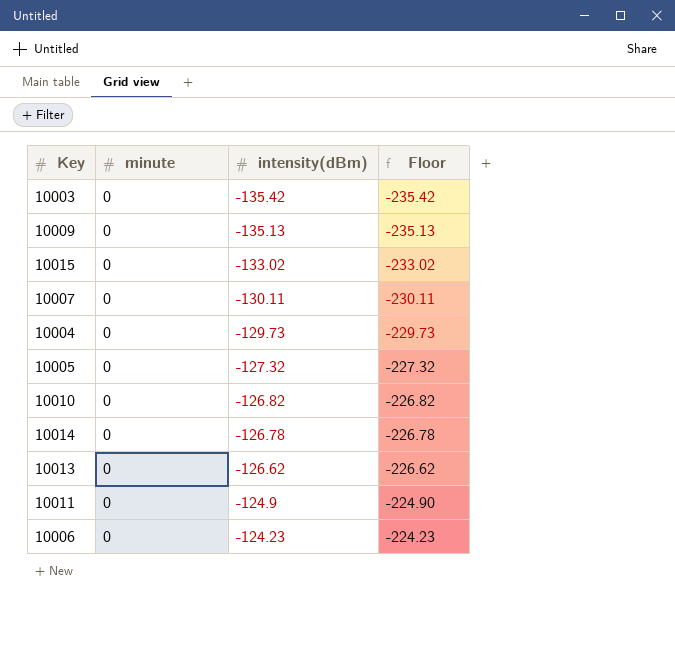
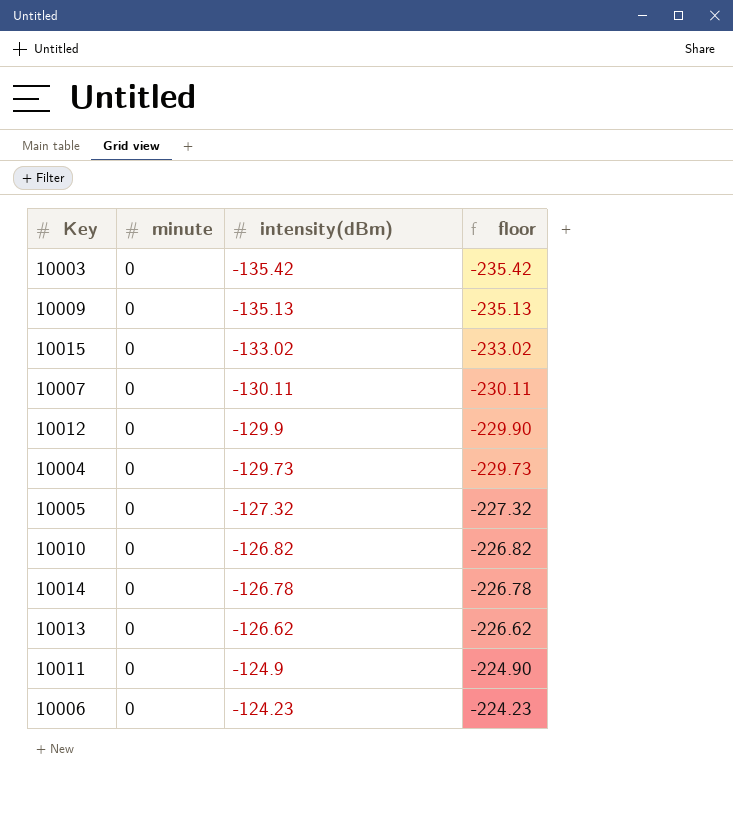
column name: Floor -> floor
row 10012: none -> 0 | -129.9 | -229.90

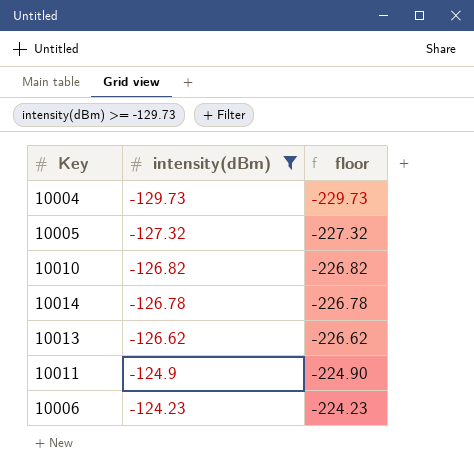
filter: none -> intensity(dBm) >= -129.73
column minute | position: 2 -> none

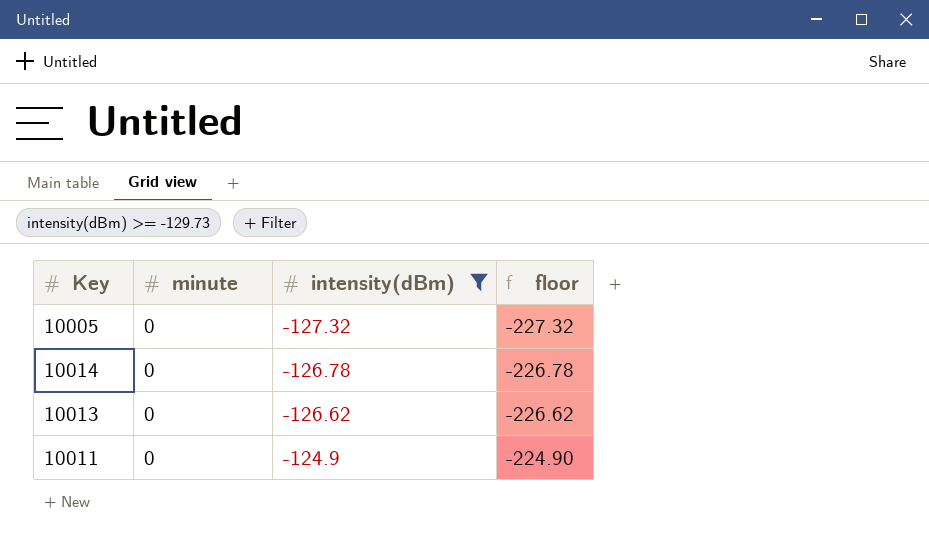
column minute | position: none -> 2
row 10004: -129.73 | -229.73 -> none
row 10010: -126.82 | -226.82 -> none
row 10006: -124.23 | -224.23 -> none

